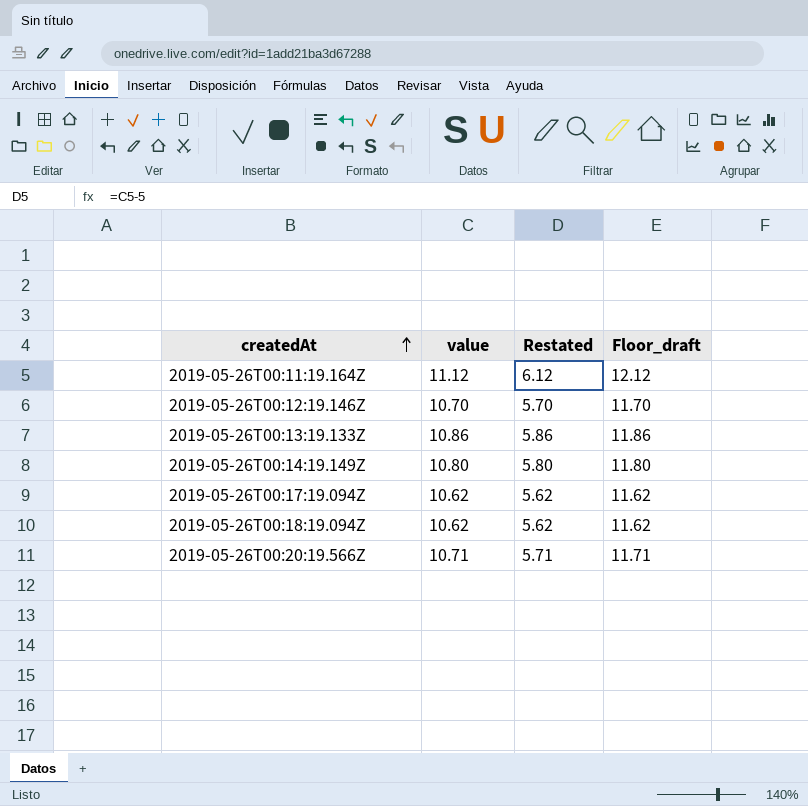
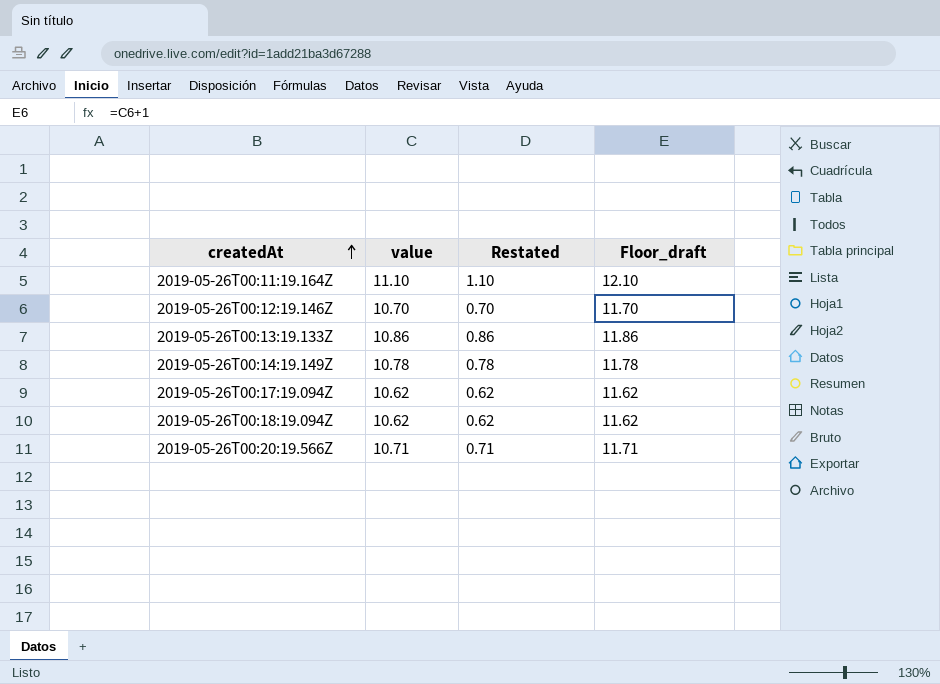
column Restated | formula: [value] - 5 -> [value] - 10
2019-05-26T00:11:19.164Z | value: 11.12 -> 11.10
2019-05-26T00:11:19.164Z | Floor_draft: 12.12 -> 12.10
2019-05-26T00:14:19.149Z | value: 10.80 -> 10.78
2019-05-26T00:14:19.149Z | Floor_draft: 11.80 -> 11.78

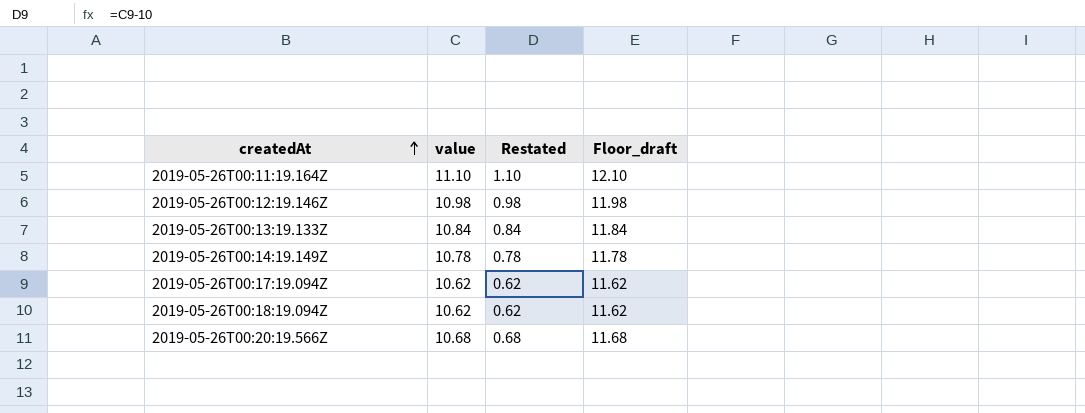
2019-05-26T00:12:19.146Z | value: 10.70 -> 10.98
2019-05-26T00:12:19.146Z | Restated: 0.70 -> 0.98
2019-05-26T00:12:19.146Z | Floor_draft: 11.70 -> 11.98
2019-05-26T00:13:19.133Z | value: 10.86 -> 10.84
2019-05-26T00:13:19.133Z | Restated: 0.86 -> 0.84
2019-05-26T00:13:19.133Z | Floor_draft: 11.86 -> 11.84
2019-05-26T00:20:19.566Z | value: 10.71 -> 10.68
2019-05-26T00:20:19.566Z | Restated: 0.71 -> 0.68
2019-05-26T00:20:19.566Z | Floor_draft: 11.71 -> 11.68

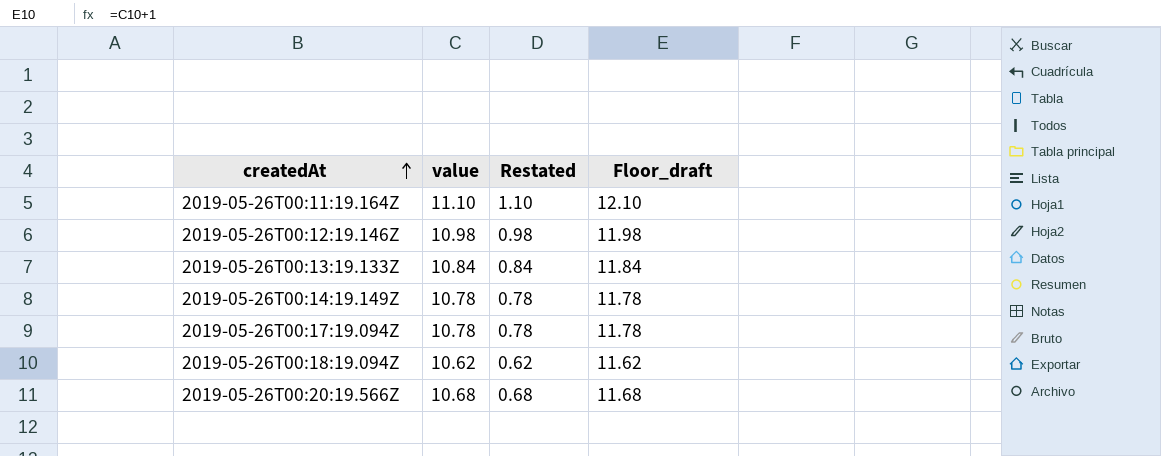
2019-05-26T00:17:19.094Z | value: 10.62 -> 10.78
2019-05-26T00:17:19.094Z | Restated: 0.62 -> 0.78
2019-05-26T00:17:19.094Z | Floor_draft: 11.62 -> 11.78

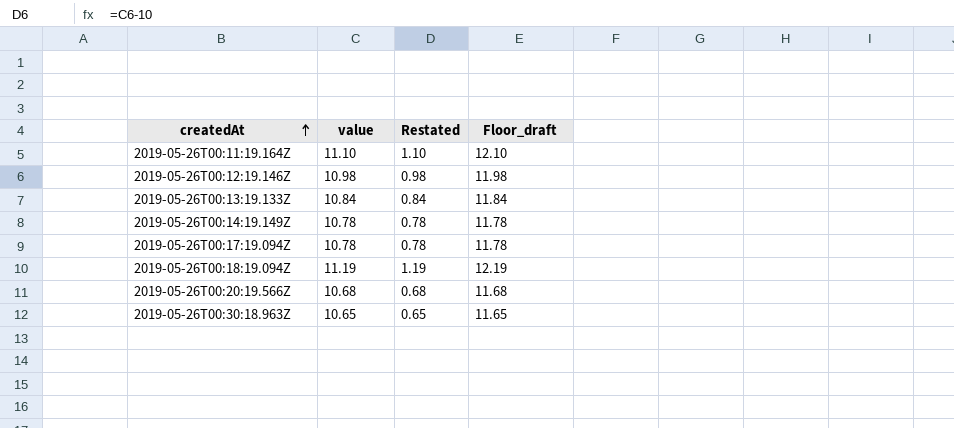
2019-05-26T00:18:19.094Z | value: 10.62 -> 11.19
2019-05-26T00:18:19.094Z | Restated: 0.62 -> 1.19
2019-05-26T00:18:19.094Z | Floor_draft: 11.62 -> 12.19
row 2019-05-26T00:30:18.963Z: none -> 10.65 | 0.65 | 11.65

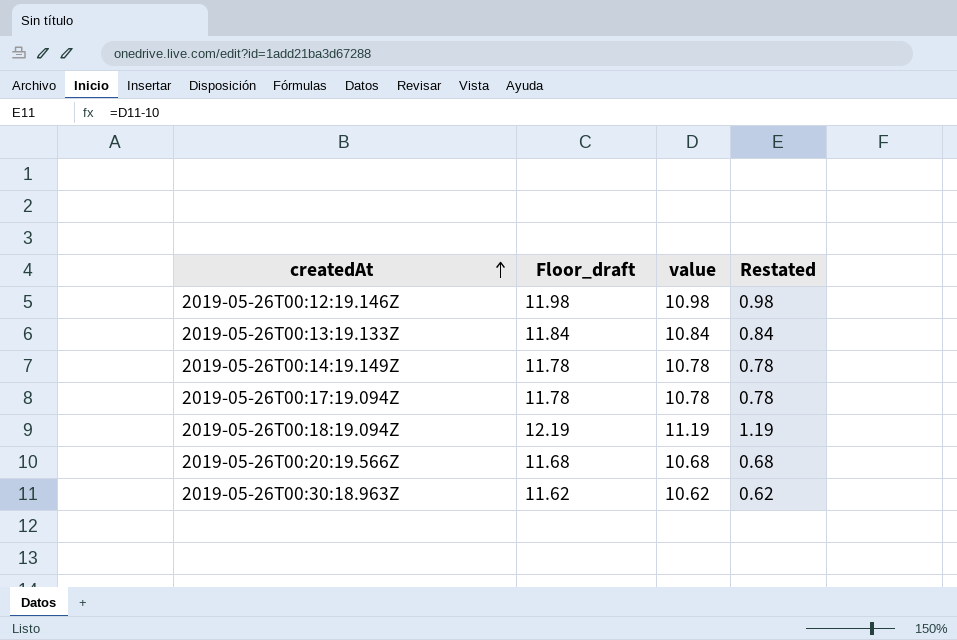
column Floor_draft | position: 4 -> 2
row 2019-05-26T00:11:19.164Z: 11.10 | 1.10 | 12.10 -> none
2019-05-26T00:30:18.963Z | Floor_draft: 11.65 -> 11.62
2019-05-26T00:30:18.963Z | value: 10.65 -> 10.62
2019-05-26T00:30:18.963Z | Restated: 0.65 -> 0.62

